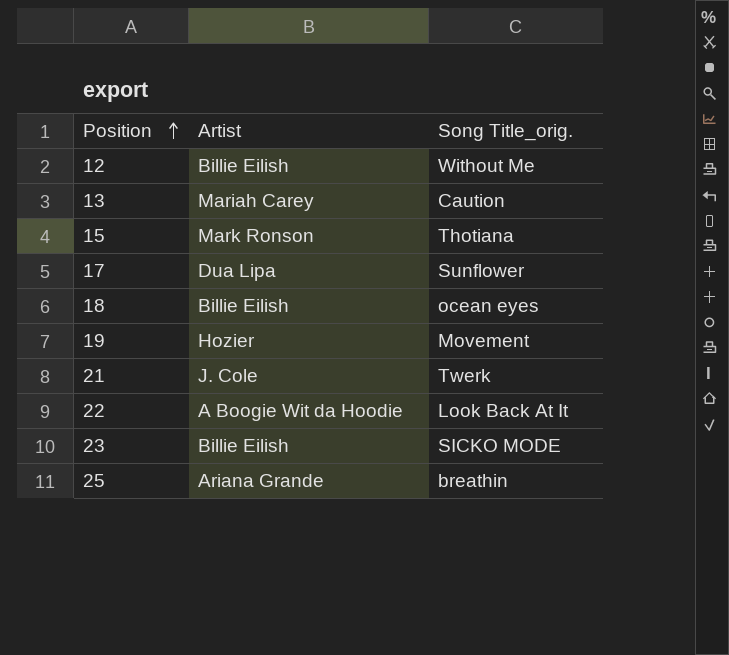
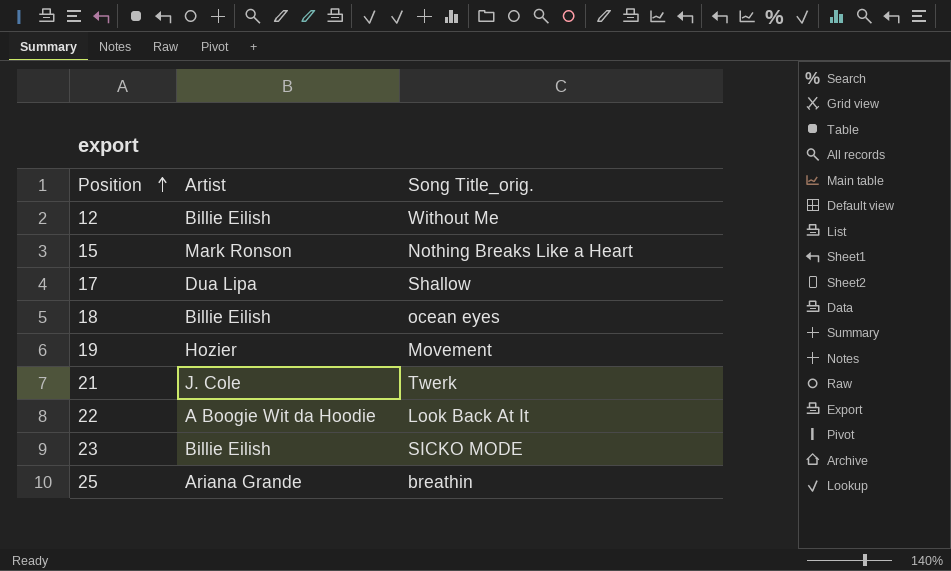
row 13: Mariah Carey | Caution -> none
15 | Song Title_orig.: Thotiana -> Nothing Breaks Like a Heart
17 | Song Title_orig.: Sunflower -> Shallow

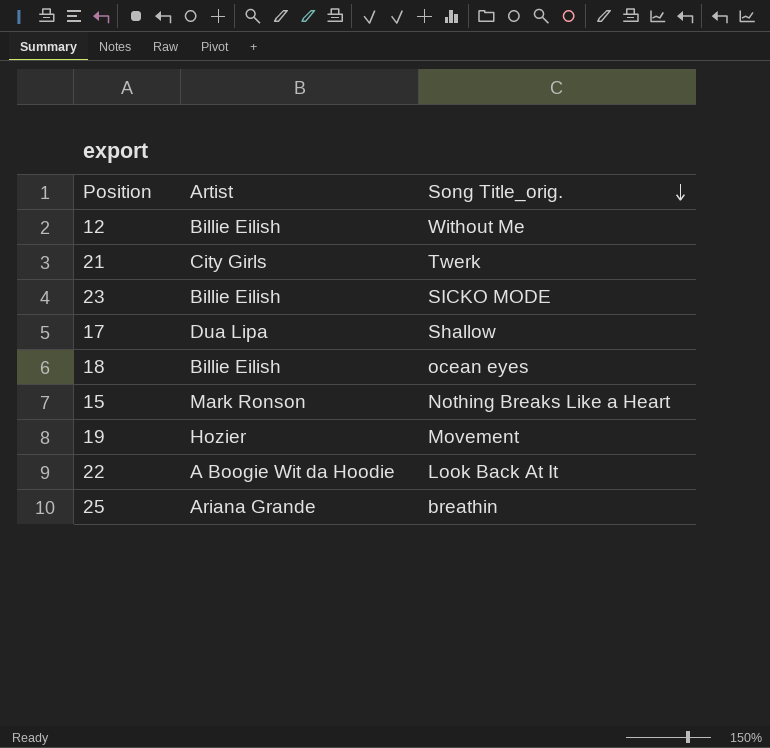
row order: Position ascending -> Song Title_orig. descending
21 | Artist: J. Cole -> City Girls

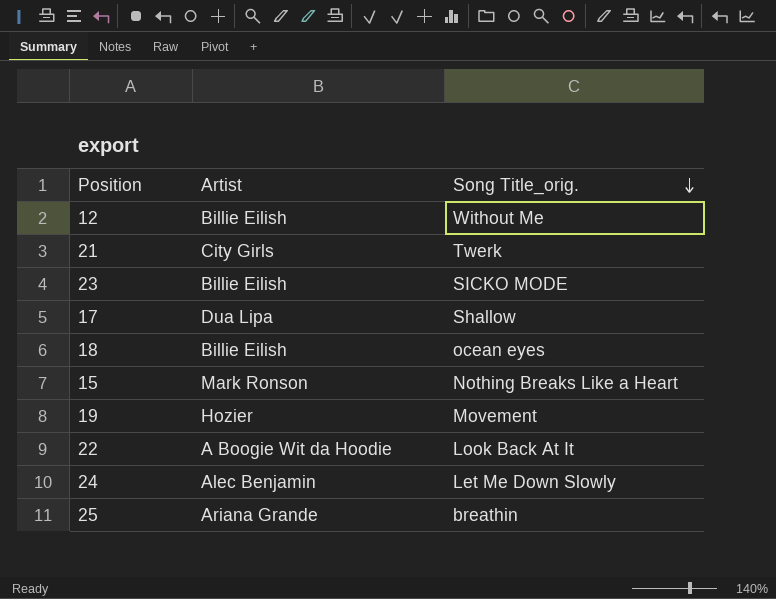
row 24: none -> Alec Benjamin | Let Me Down Slowly

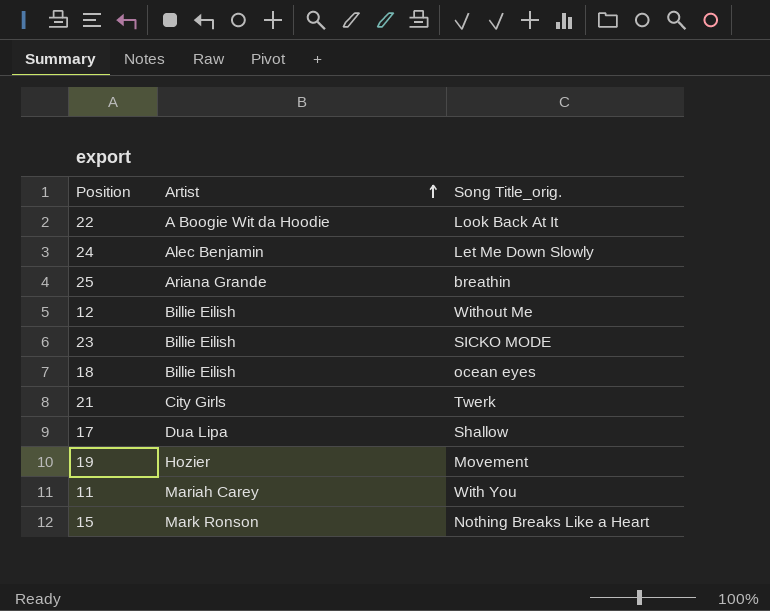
row order: Song Title_orig. descending -> Artist ascending
row 11: none -> Mariah Carey | With You

